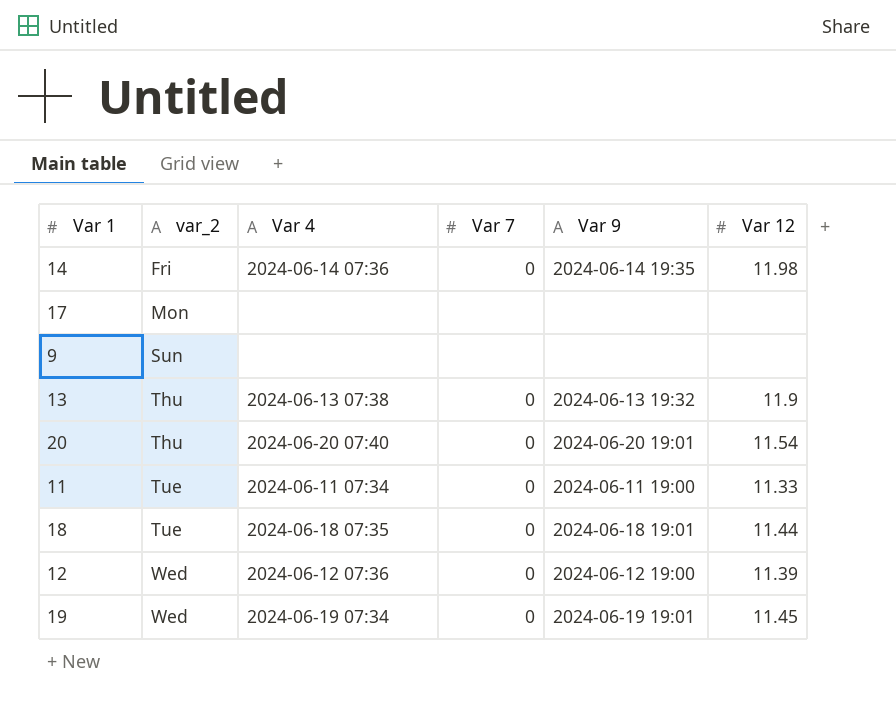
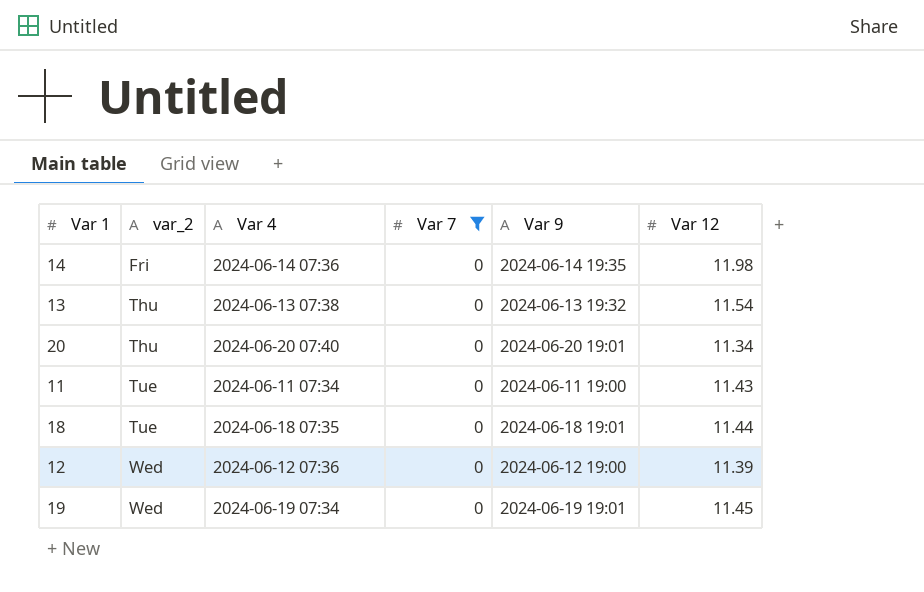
filter: none -> Var 7 = 0
13 | Var 12: 11.9 -> 11.54
20 | Var 12: 11.54 -> 11.34
11 | Var 12: 11.33 -> 11.43

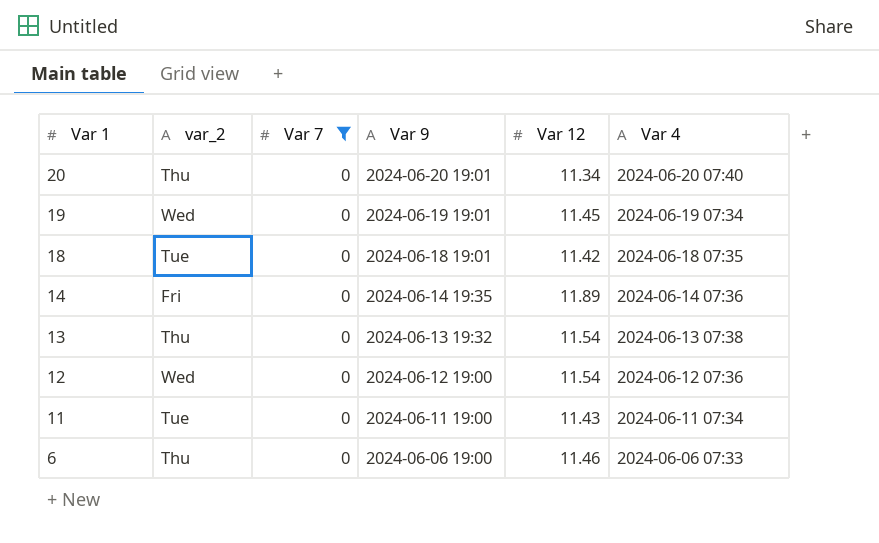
row order: var_2 ascending -> Var 1 descending
column Var 4 | position: 3 -> 6
18 | Var 12: 11.44 -> 11.42
14 | Var 12: 11.98 -> 11.89
12 | Var 12: 11.39 -> 11.54
row 6: none -> Thu | 0 | 2024-06-06 19:00 | 11.46 | 2024-06-06 07:33

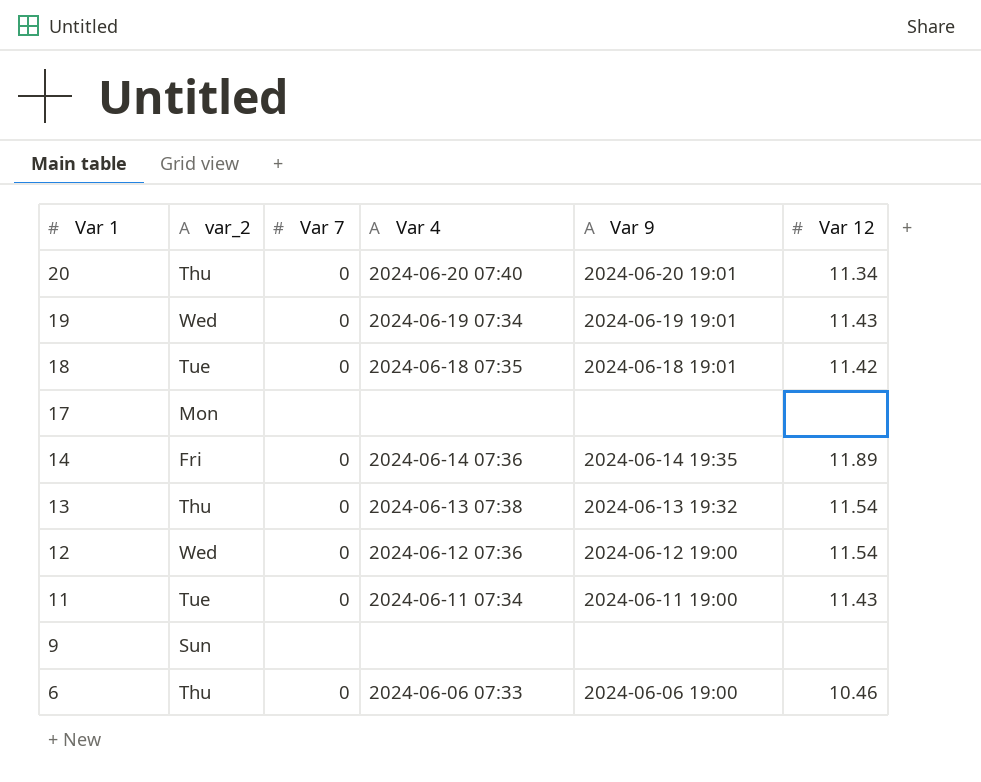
filter: Var 7 = 0 -> none
column Var 4 | position: 6 -> 4
19 | Var 12: 11.45 -> 11.43
6 | Var 12: 11.46 -> 10.46

